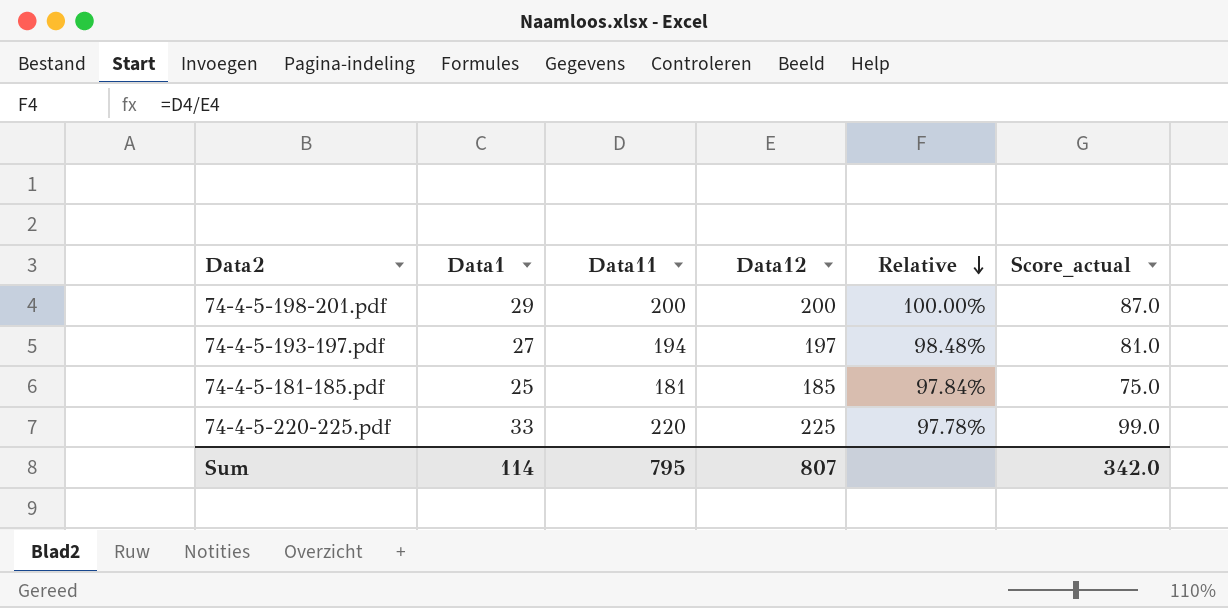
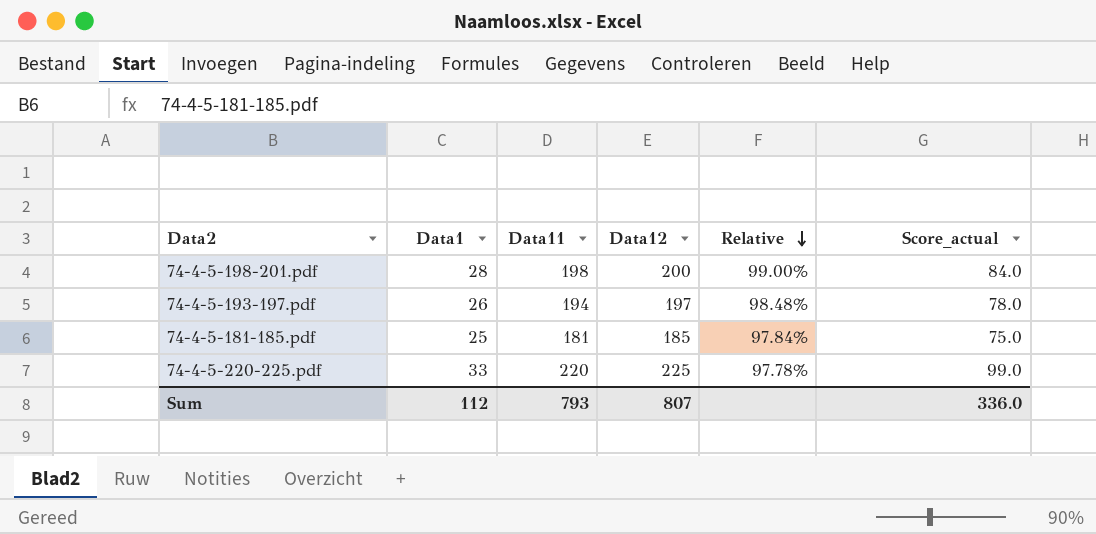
74-4-5-198-201.pdf | Data1: 29 -> 28
74-4-5-198-201.pdf | Data11: 200 -> 198
74-4-5-198-201.pdf | Relative: 100.00% -> 99.00%
74-4-5-198-201.pdf | Score_actual: 87.0 -> 84.0
74-4-5-193-197.pdf | Data1: 27 -> 26
74-4-5-193-197.pdf | Score_actual: 81.0 -> 78.0
Sum | Data1: 114 -> 112
Sum | Data11: 795 -> 793
Sum | Score_actual: 342.0 -> 336.0

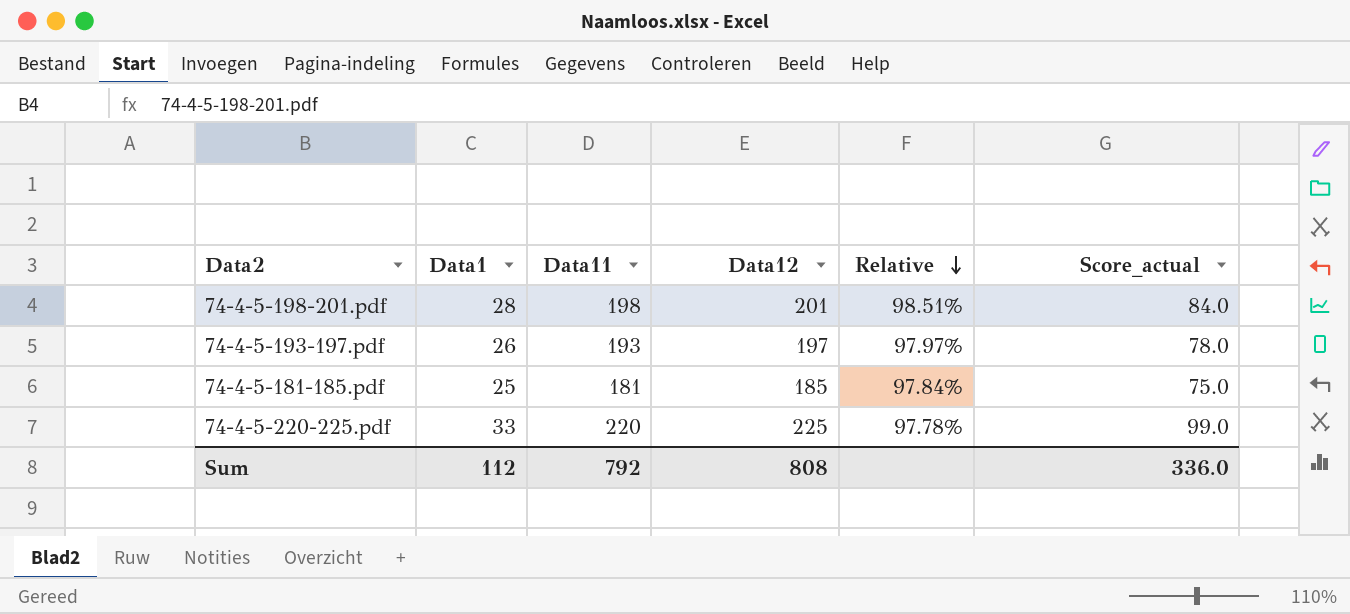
74-4-5-198-201.pdf | Data12: 200 -> 201
74-4-5-198-201.pdf | Relative: 99.00% -> 98.51%
74-4-5-193-197.pdf | Data11: 194 -> 193
74-4-5-193-197.pdf | Relative: 98.48% -> 97.97%
Sum | Data11: 793 -> 792
Sum | Data12: 807 -> 808

